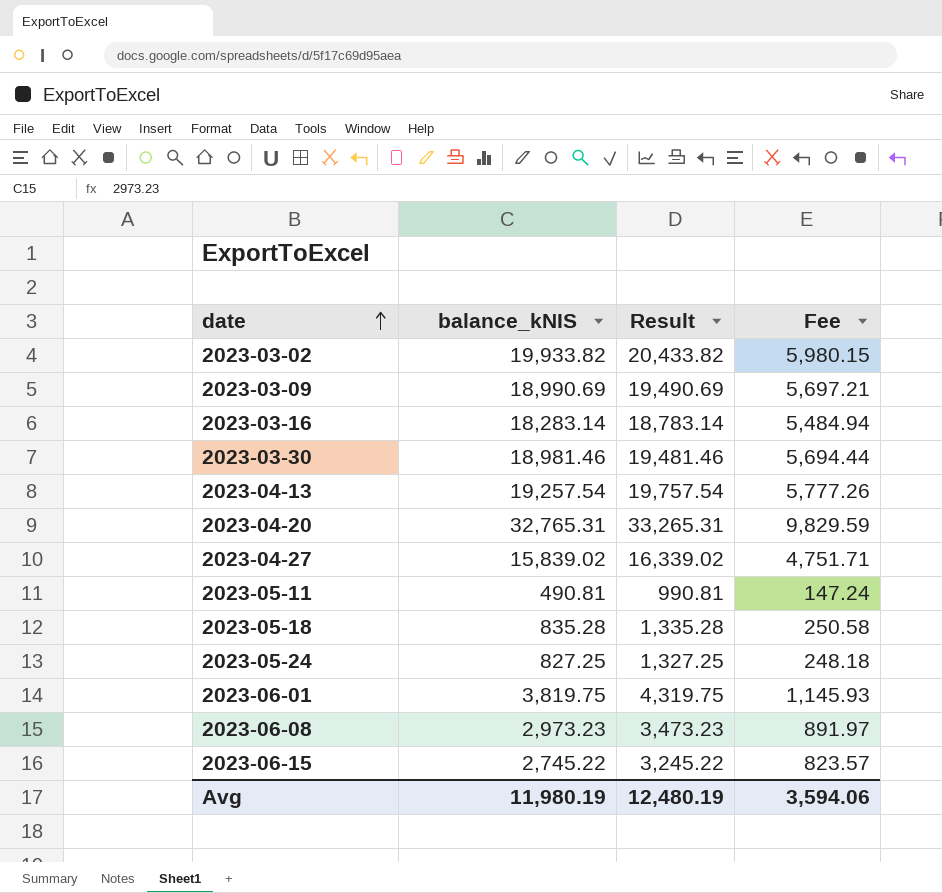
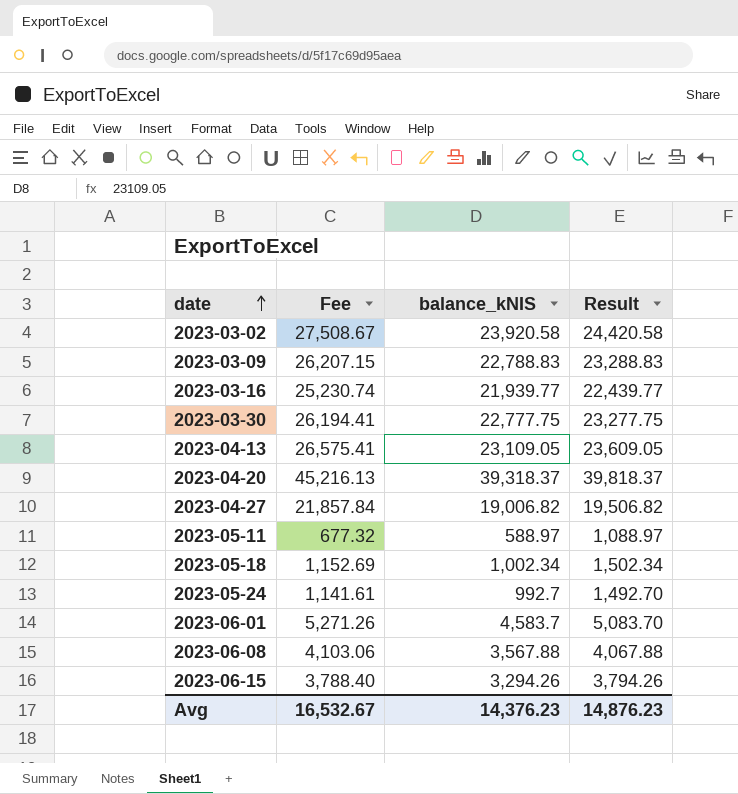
column Fee | formula: [balance_kNIS] * 0.3 -> [balance_kNIS] * 1.15
column Fee | position: 4 -> 2
2023-03-02 | balance_kNIS: 19,933.82 -> 23,920.58
2023-03-02 | Result: 20,433.82 -> 24,420.58
2023-03-09 | balance_kNIS: 18,990.69 -> 22,788.83
2023-03-09 | Result: 19,490.69 -> 23,288.83
2023-03-16 | balance_kNIS: 18,283.14 -> 21,939.77
2023-03-16 | Result: 18,783.14 -> 22,439.77
2023-03-30 | balance_kNIS: 18,981.46 -> 22,777.75
2023-03-30 | Result: 19,481.46 -> 23,277.75
2023-04-13 | balance_kNIS: 19,257.54 -> 23,109.05
2023-04-13 | Result: 19,757.54 -> 23,609.05
2023-04-20 | balance_kNIS: 32,765.31 -> 39,318.37
2023-04-20 | Result: 33,265.31 -> 39,818.37
2023-04-27 | balance_kNIS: 15,839.02 -> 19,006.82
2023-04-27 | Result: 16,339.02 -> 19,506.82
2023-05-11 | balance_kNIS: 490.81 -> 588.97
2023-05-11 | Result: 990.81 -> 1,088.97
2023-05-18 | balance_kNIS: 835.28 -> 1,002.34
2023-05-18 | Result: 1,335.28 -> 1,502.34
2023-05-24 | balance_kNIS: 827.25 -> 992.7
2023-05-24 | Result: 1,327.25 -> 1,492.70
2023-06-01 | balance_kNIS: 3,819.75 -> 4,583.7
2023-06-01 | Result: 4,319.75 -> 5,083.70
2023-06-08 | balance_kNIS: 2,973.23 -> 3,567.88
2023-06-08 | Result: 3,473.23 -> 4,067.88
2023-06-15 | balance_kNIS: 2,745.22 -> 3,294.26
2023-06-15 | Result: 3,245.22 -> 3,794.26
Avg | Fee: 3,594.06 -> 16,532.67
Avg | balance_kNIS: 11,980.19 -> 14,376.23
Avg | Result: 12,480.19 -> 14,876.23

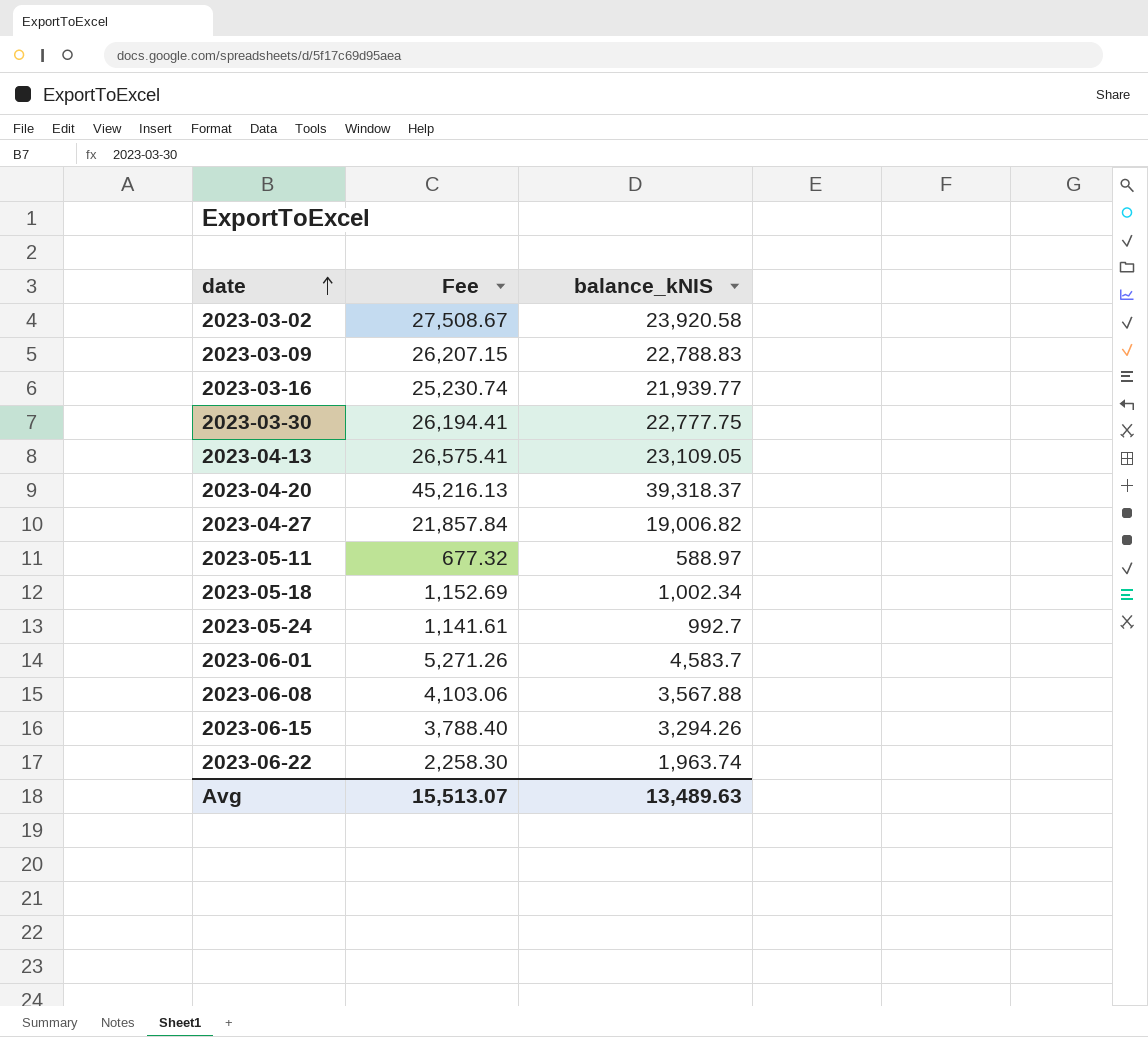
column Result | formula: [balance_kNIS] + 500 -> none
row 2023-06-22: none -> 2,258.30 | 1,963.74
Avg | Fee: 16,532.67 -> 15,513.07
Avg | balance_kNIS: 14,376.23 -> 13,489.63

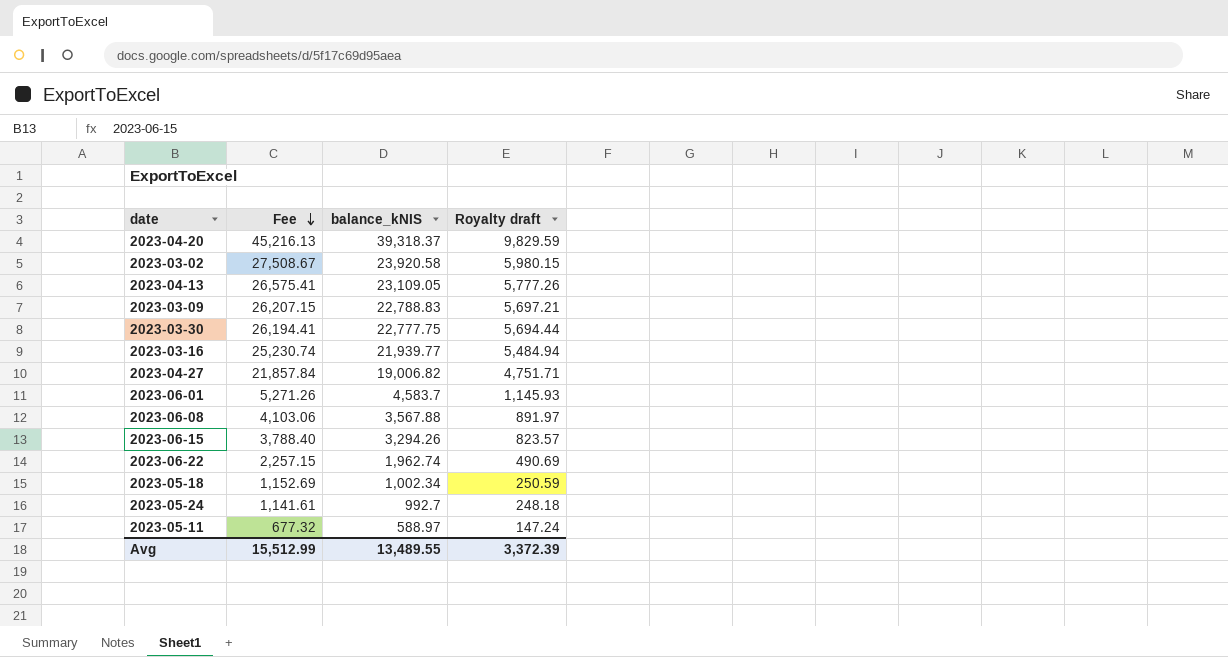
row order: date ascending -> Fee descending
column Royalty draft | formula: none -> [balance_kNIS] * 0.25
2023-06-22 | Fee: 2,258.30 -> 2,257.15
2023-06-22 | balance_kNIS: 1,963.74 -> 1,962.74
Avg | Fee: 15,513.07 -> 15,512.99
Avg | balance_kNIS: 13,489.63 -> 13,489.55

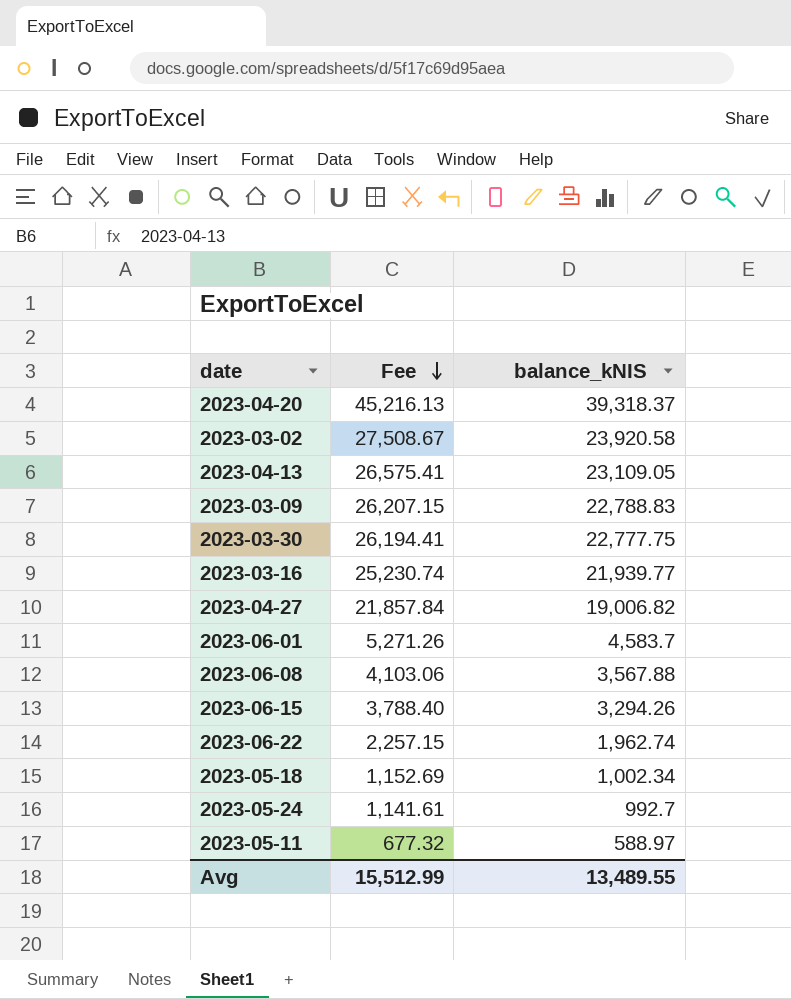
column Royalty draft | formula: [balance_kNIS] * 0.25 -> none

